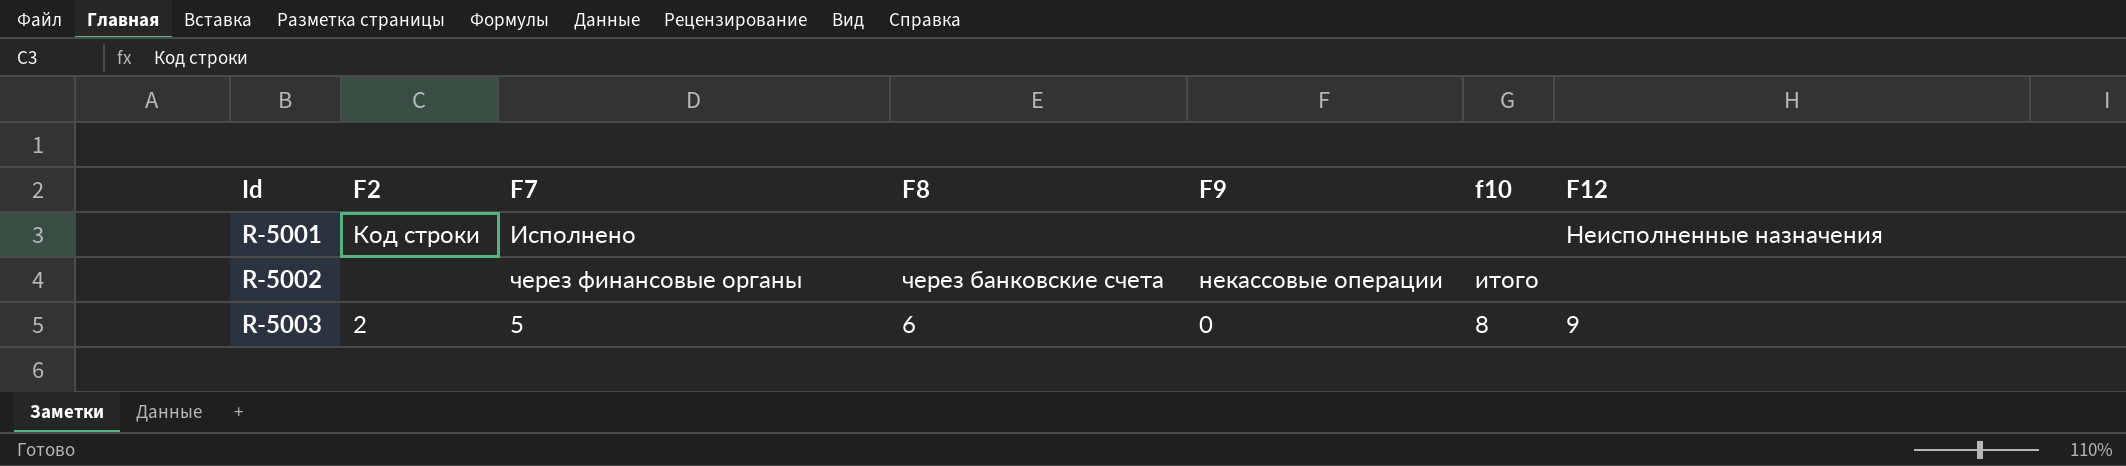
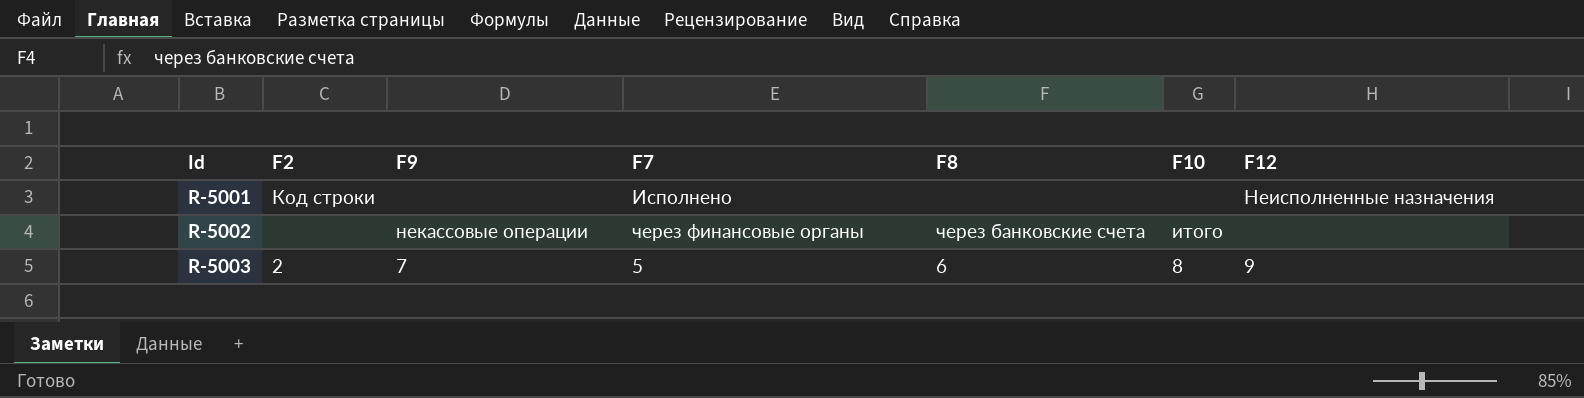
column F9 | position: 5 -> 3
column name: f10 -> F10
R-5003 | F9: 0 -> 7

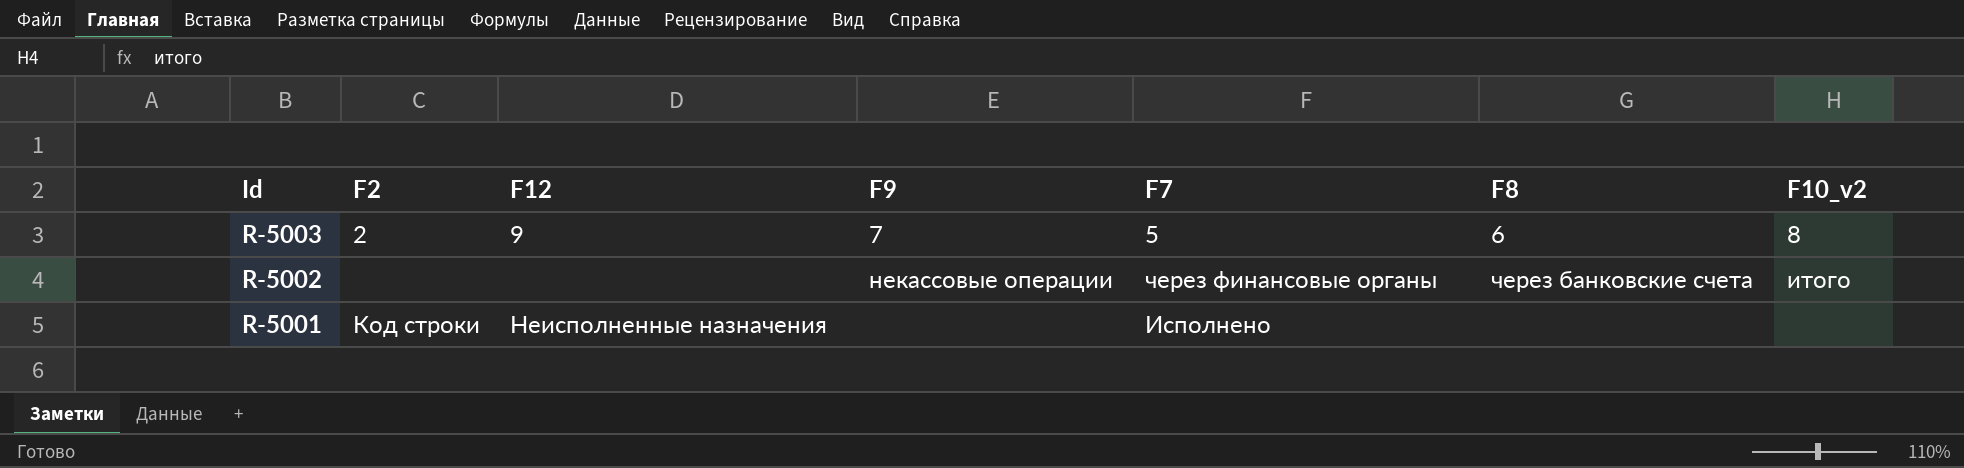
row order: Id ascending -> Id descending
column F12 | position: 7 -> 3
column name: F10 -> F10_v2

